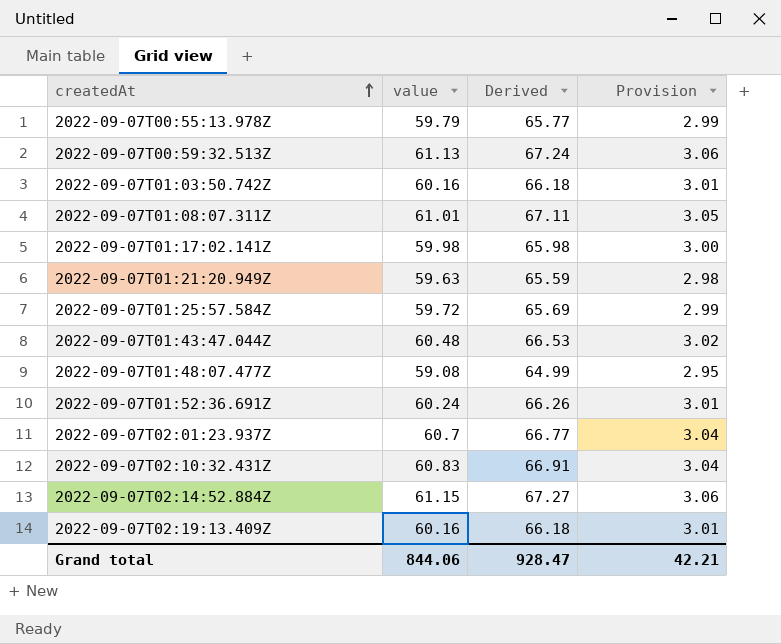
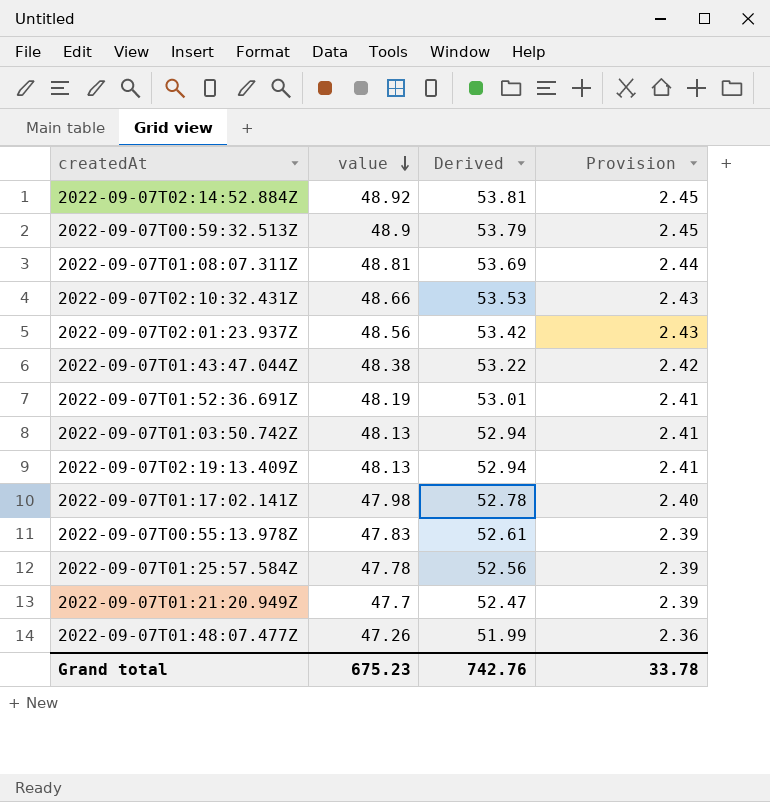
row order: createdAt ascending -> value descending
2022-09-07T02:14:52.884Z | value: 61.15 -> 48.92
2022-09-07T02:14:52.884Z | Derived: 67.27 -> 53.81
2022-09-07T02:14:52.884Z | Provision: 3.06 -> 2.45
2022-09-07T00:59:32.513Z | value: 61.13 -> 48.9
2022-09-07T00:59:32.513Z | Derived: 67.24 -> 53.79
2022-09-07T00:59:32.513Z | Provision: 3.06 -> 2.45
2022-09-07T01:08:07.311Z | value: 61.01 -> 48.81
2022-09-07T01:08:07.311Z | Derived: 67.11 -> 53.69
2022-09-07T01:08:07.311Z | Provision: 3.05 -> 2.44
2022-09-07T02:10:32.431Z | value: 60.83 -> 48.66
2022-09-07T02:10:32.431Z | Derived: 66.91 -> 53.53
2022-09-07T02:10:32.431Z | Provision: 3.04 -> 2.43
2022-09-07T02:01:23.937Z | value: 60.7 -> 48.56
2022-09-07T02:01:23.937Z | Derived: 66.77 -> 53.42
2022-09-07T02:01:23.937Z | Provision: 3.04 -> 2.43
2022-09-07T01:43:47.044Z | value: 60.48 -> 48.38
2022-09-07T01:43:47.044Z | Derived: 66.53 -> 53.22
2022-09-07T01:43:47.044Z | Provision: 3.02 -> 2.42
2022-09-07T01:52:36.691Z | value: 60.24 -> 48.19
2022-09-07T01:52:36.691Z | Derived: 66.26 -> 53.01
2022-09-07T01:52:36.691Z | Provision: 3.01 -> 2.41
2022-09-07T01:03:50.742Z | value: 60.16 -> 48.13
2022-09-07T01:03:50.742Z | Derived: 66.18 -> 52.94
2022-09-07T01:03:50.742Z | Provision: 3.01 -> 2.41
2022-09-07T02:19:13.409Z | value: 60.16 -> 48.13
2022-09-07T02:19:13.409Z | Derived: 66.18 -> 52.94
2022-09-07T02:19:13.409Z | Provision: 3.01 -> 2.41
2022-09-07T01:17:02.141Z | value: 59.98 -> 47.98
2022-09-07T01:17:02.141Z | Derived: 65.98 -> 52.78
2022-09-07T01:17:02.141Z | Provision: 3.00 -> 2.40
2022-09-07T00:55:13.978Z | value: 59.79 -> 47.83
2022-09-07T00:55:13.978Z | Derived: 65.77 -> 52.61
2022-09-07T00:55:13.978Z | Provision: 2.99 -> 2.39
2022-09-07T01:25:57.584Z | value: 59.72 -> 47.78
2022-09-07T01:25:57.584Z | Derived: 65.69 -> 52.56
2022-09-07T01:25:57.584Z | Provision: 2.99 -> 2.39
2022-09-07T01:21:20.949Z | value: 59.63 -> 47.7
2022-09-07T01:21:20.949Z | Derived: 65.59 -> 52.47
2022-09-07T01:21:20.949Z | Provision: 2.98 -> 2.39
2022-09-07T01:48:07.477Z | value: 59.08 -> 47.26
2022-09-07T01:48:07.477Z | Derived: 64.99 -> 51.99
2022-09-07T01:48:07.477Z | Provision: 2.95 -> 2.36
Grand total | value: 844.06 -> 675.23
Grand total | Derived: 928.47 -> 742.76
Grand total | Provision: 42.21 -> 33.78

